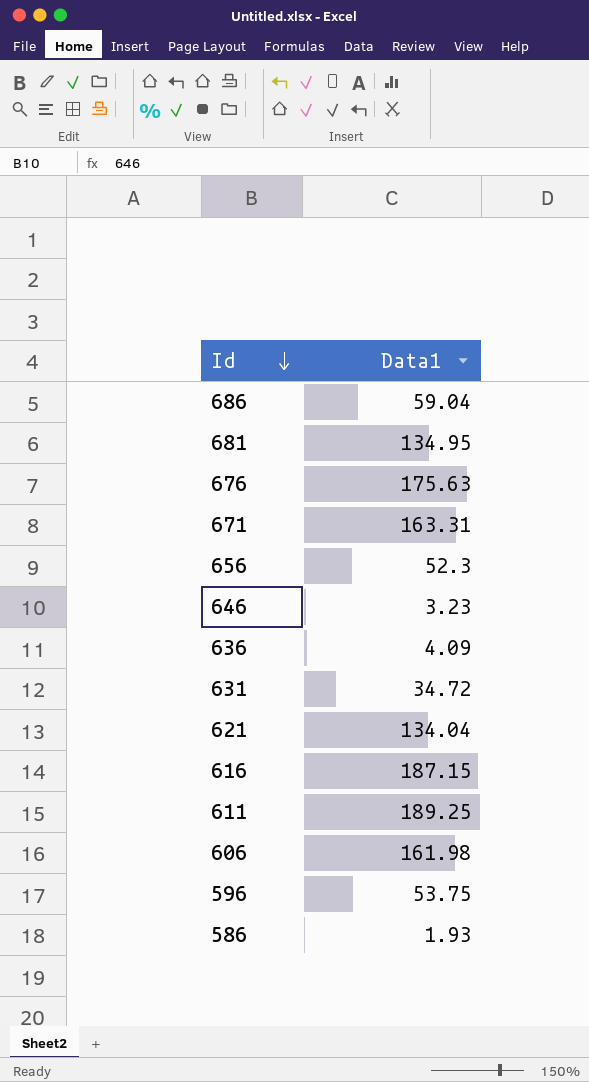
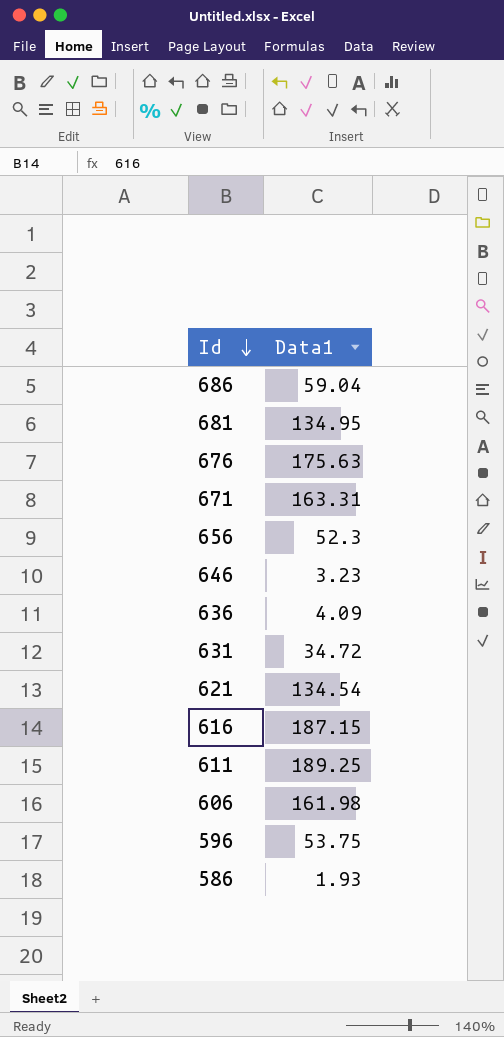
621 | Data1: 134.04 -> 134.54

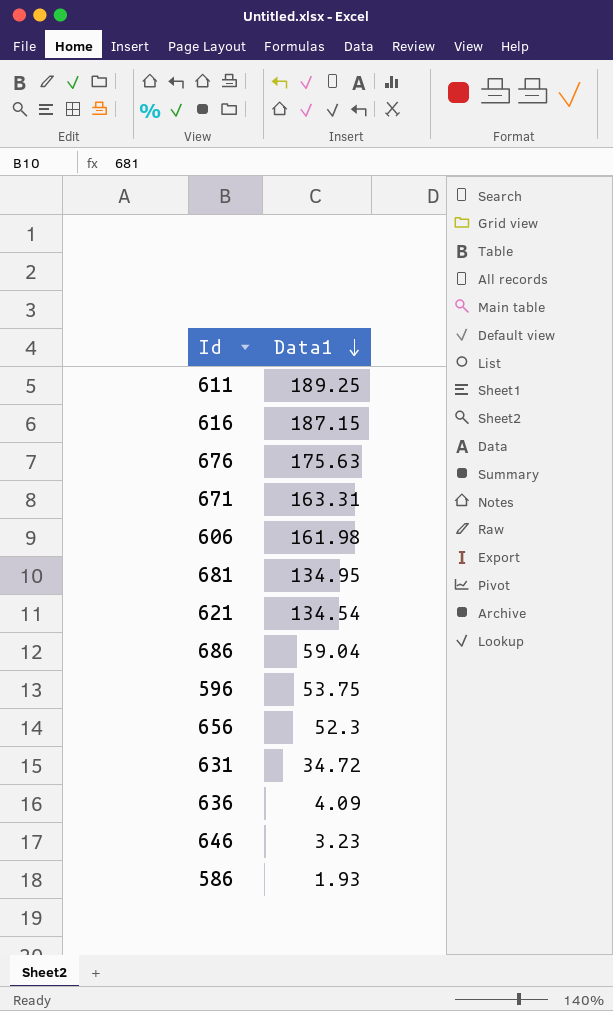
row order: Id descending -> Data1 descending

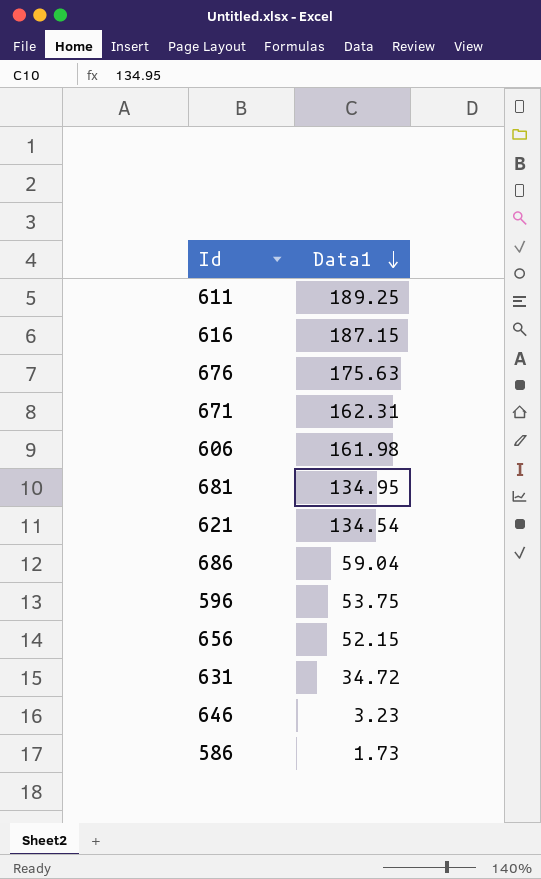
row 636: 4.09 -> none
671 | Data1: 163.31 -> 162.31
656 | Data1: 52.3 -> 52.15
586 | Data1: 1.93 -> 1.73

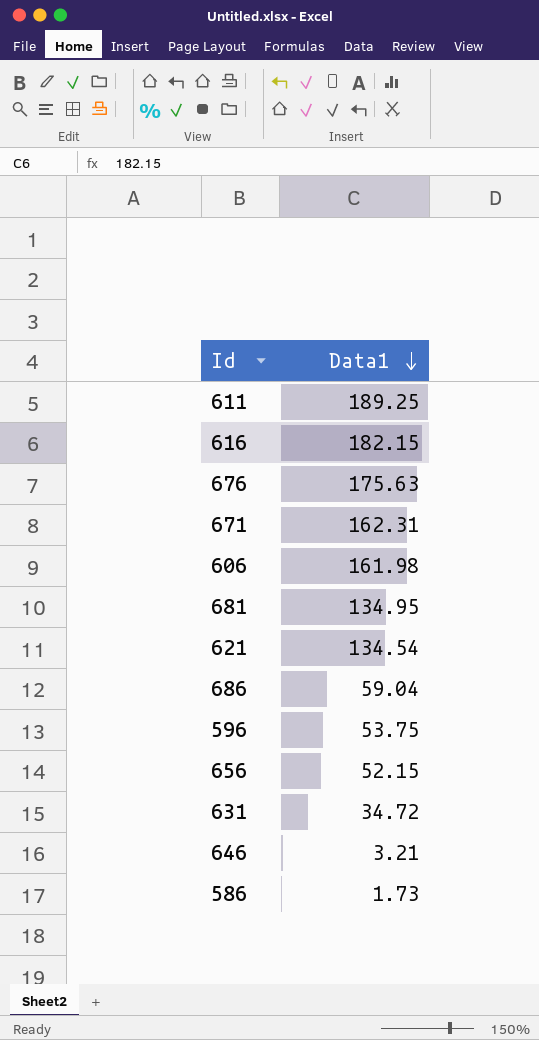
616 | Data1: 187.15 -> 182.15
646 | Data1: 3.23 -> 3.21

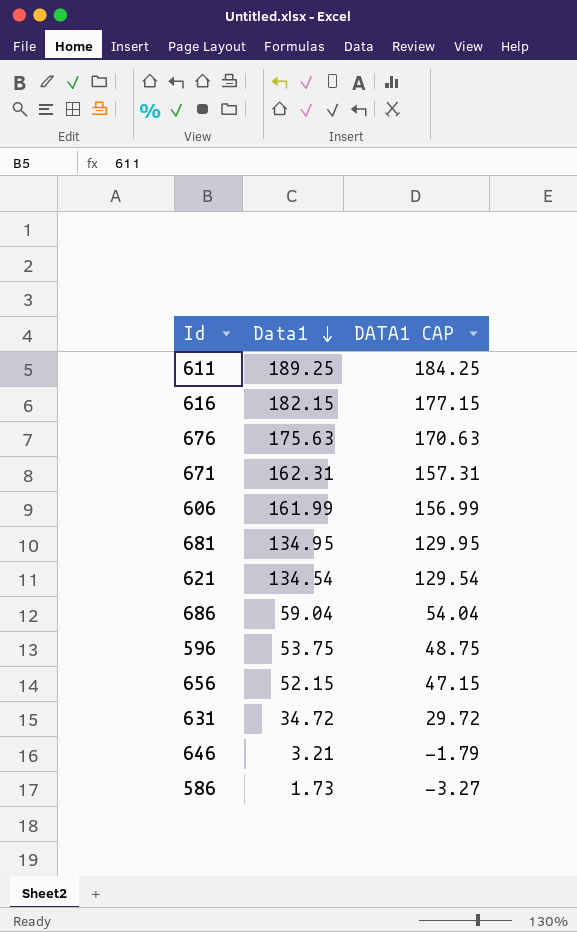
column DATA1 CAP | formula: none -> [Data1] - 5
606 | Data1: 161.98 -> 161.99

